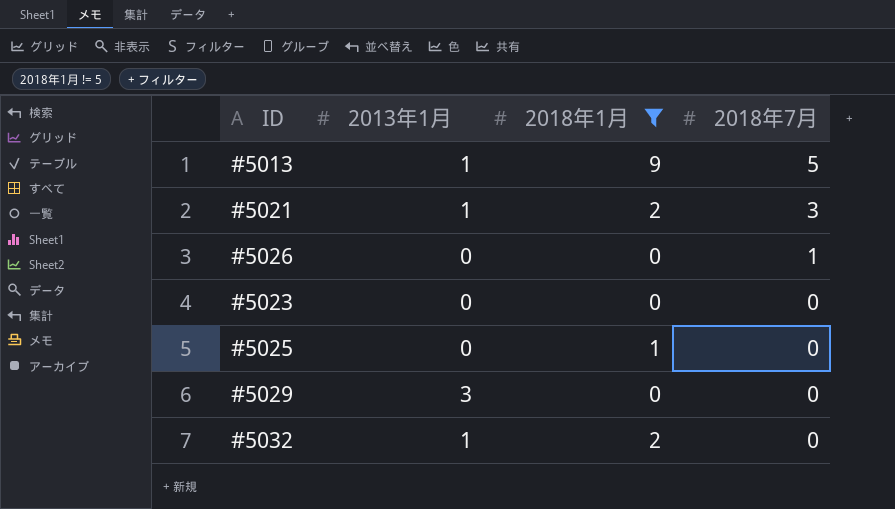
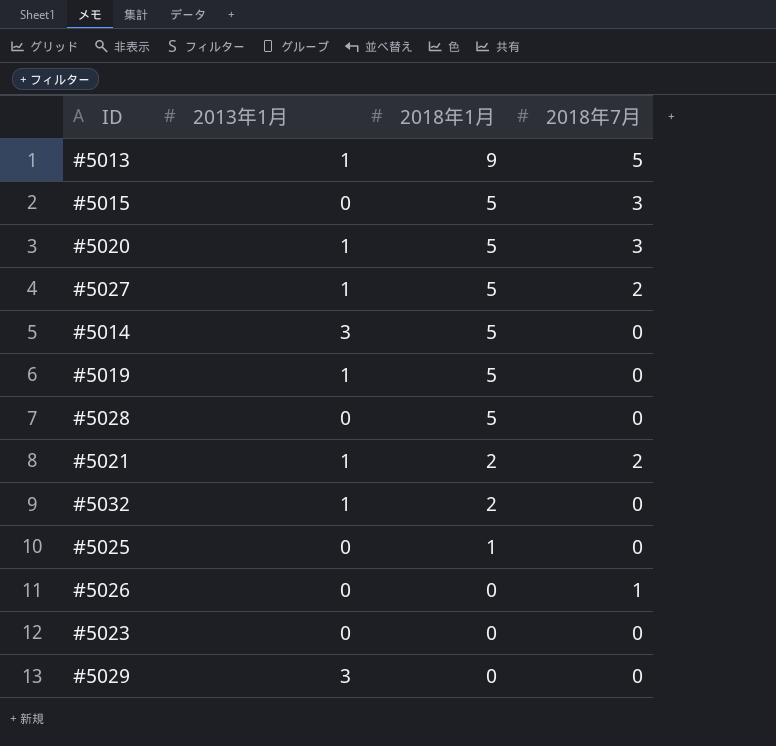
filter: 2018年1月 != 5 -> none
row order: 2018年7月 descending -> 2018年1月 descending
#5021 | 2018年7月: 3 -> 2

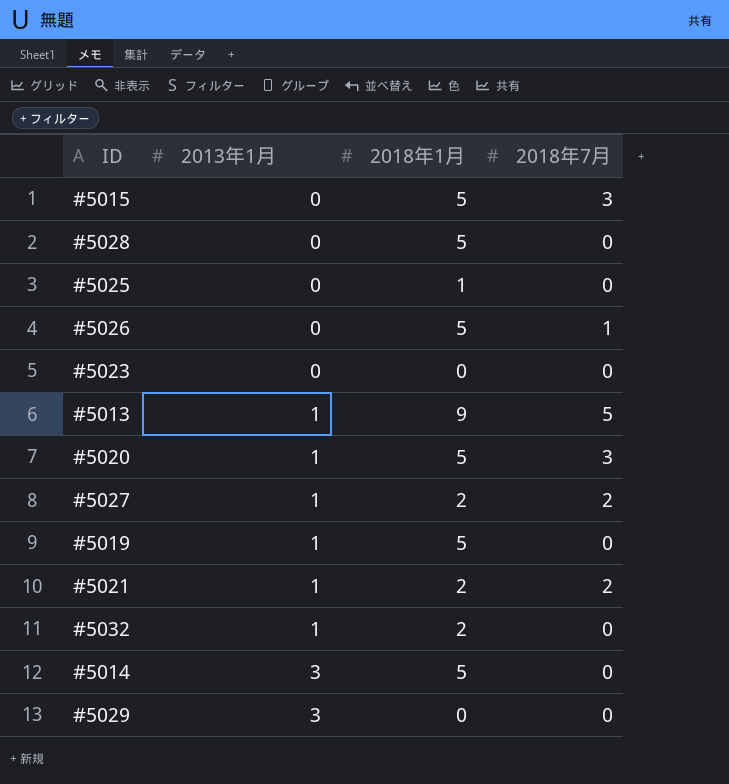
row order: 2018年1月 descending -> 2013年1月 ascending
#5026 | 2018年1月: 0 -> 5
#5027 | 2018年1月: 5 -> 2

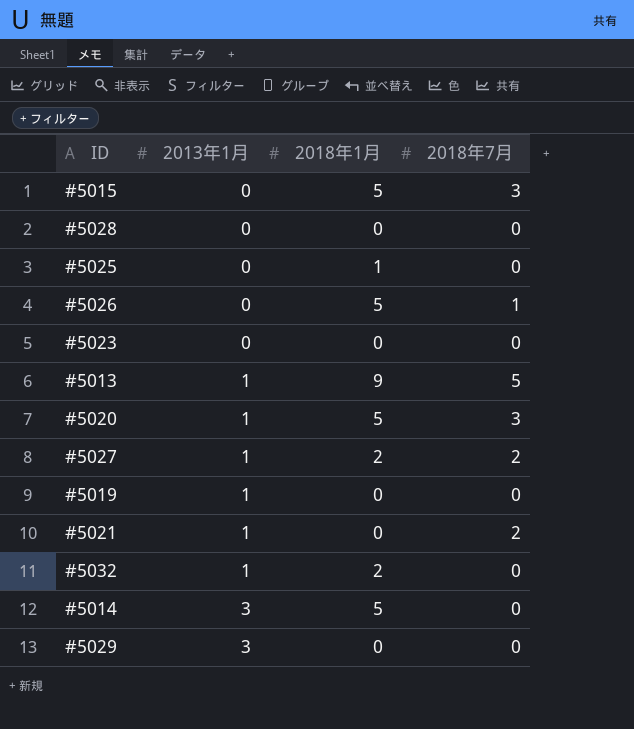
#5028 | 2018年1月: 5 -> 0
#5019 | 2018年1月: 5 -> 0
#5021 | 2018年1月: 2 -> 0

